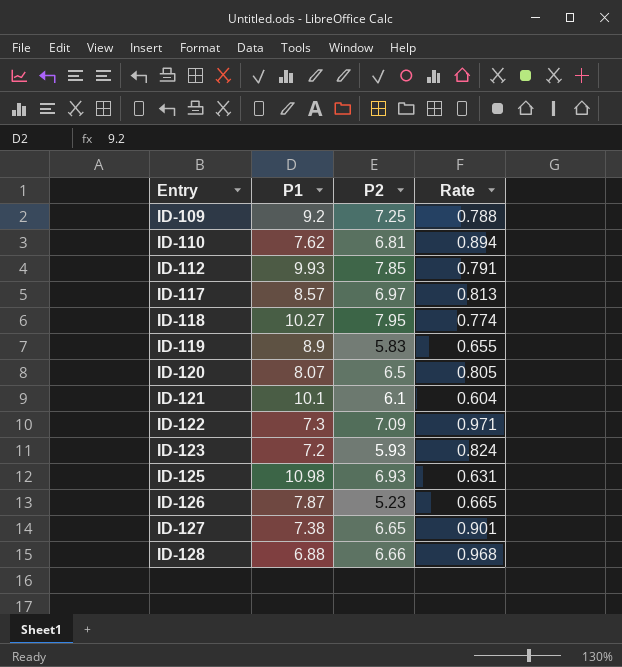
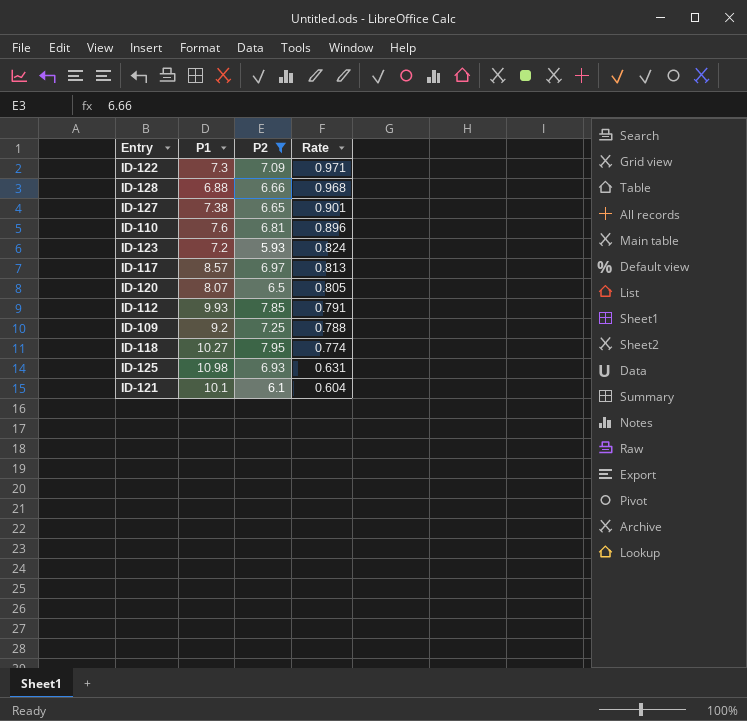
filter: none -> P2 >= 5.93
row order: Entry ascending -> Rate descending
ID-110 | P1: 7.62 -> 7.6
ID-110 | Rate: 0.894 -> 0.896

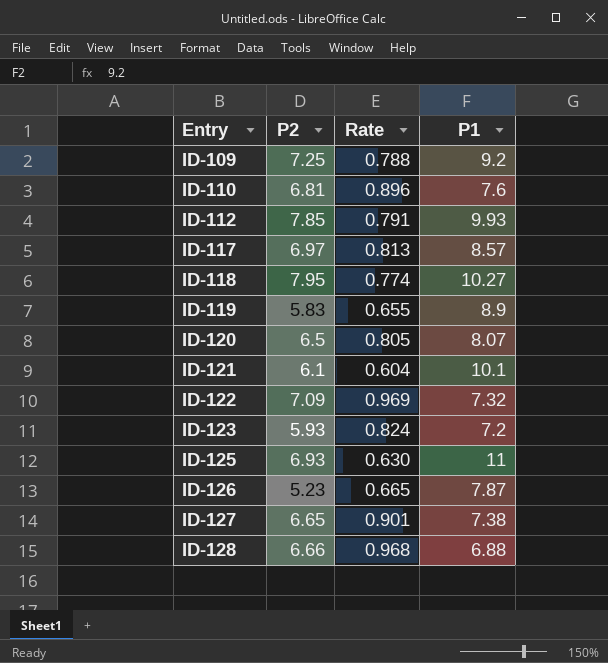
filter: P2 >= 5.93 -> none
row order: Rate descending -> Entry ascending
column P1 | position: 2 -> 4
ID-122 | Rate: 0.971 -> 0.969
ID-122 | P1: 7.3 -> 7.32
ID-125 | Rate: 0.631 -> 0.630
ID-125 | P1: 10.98 -> 11

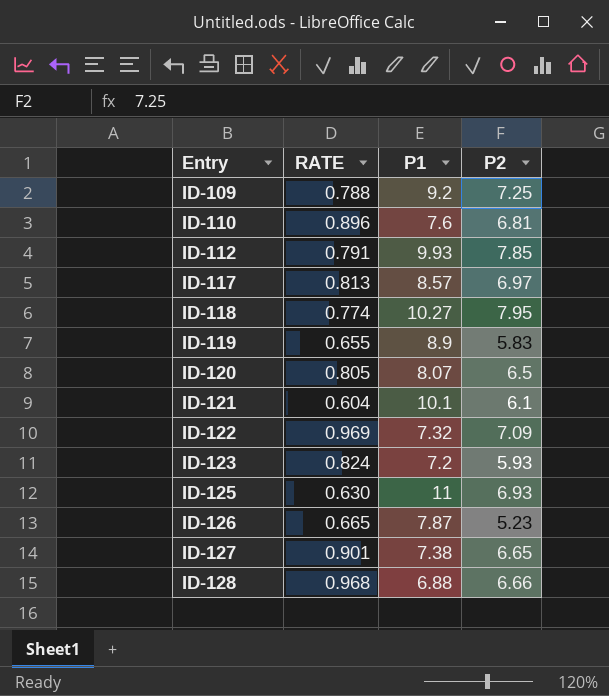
column name: Rate -> RATE
column P2 | position: 2 -> 4

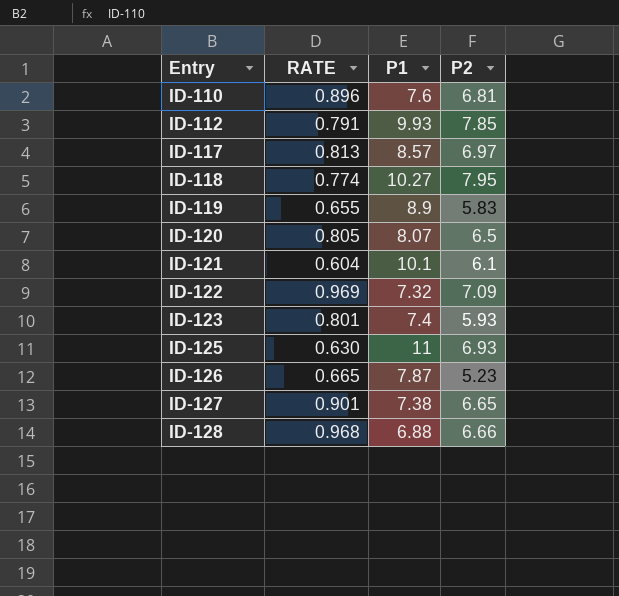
row ID-109: 0.788 | 9.2 | 7.25 -> none
ID-123 | RATE: 0.824 -> 0.801
ID-123 | P1: 7.2 -> 7.4

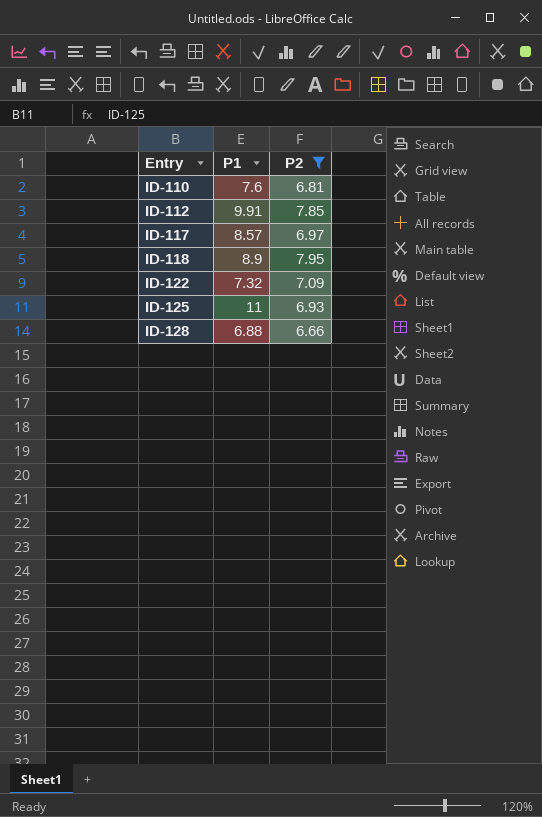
filter: none -> P2 >= 6.66
column RATE | formula: [P2] / [P1] -> none
ID-112 | P1: 9.93 -> 9.91
ID-118 | P1: 10.27 -> 8.9

